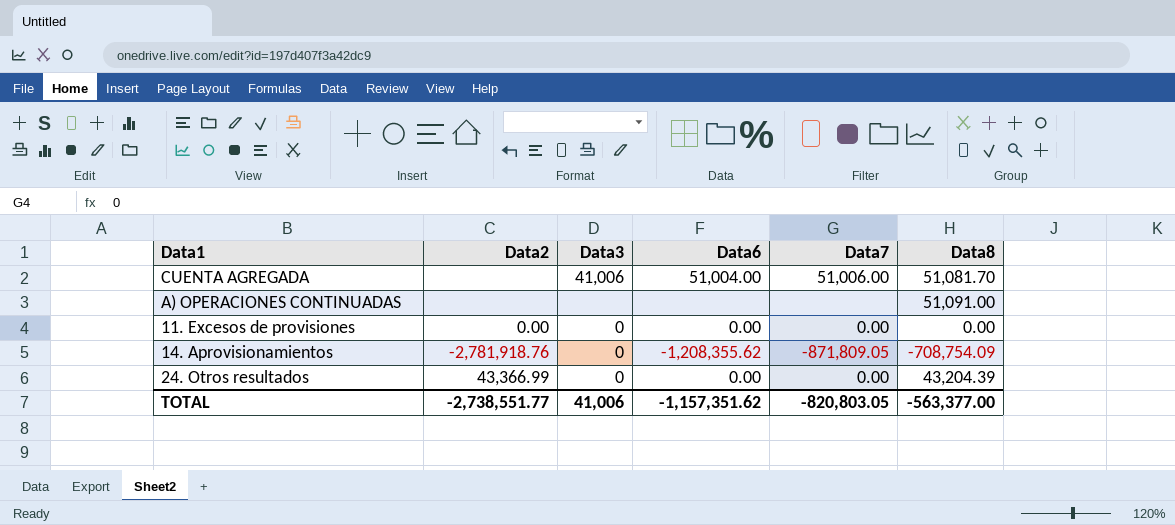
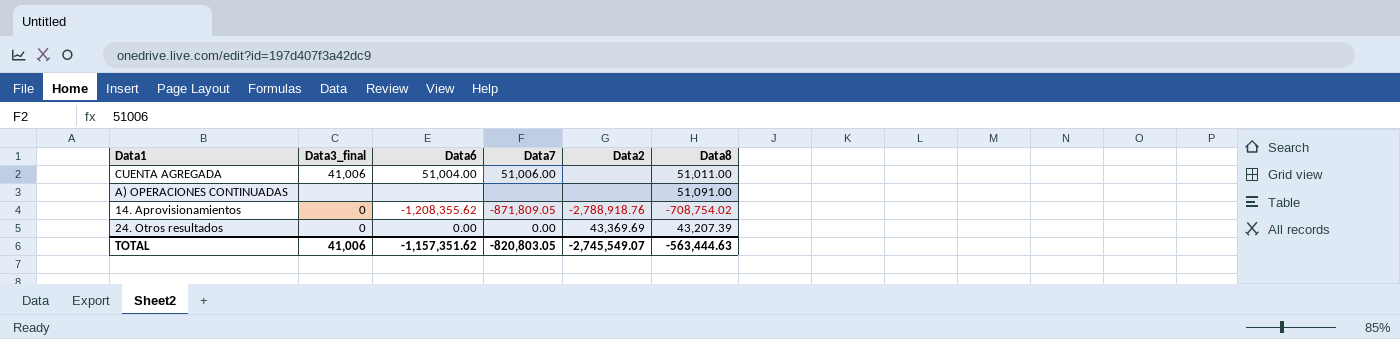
column name: Data3 -> Data3_final
column Data2 | position: 2 -> 5
row 11. Excesos de provisiones: 0.00 | 0 | 0.00 | 0.00 | 0.00 -> none
CUENTA AGREGADA | Data8: 51,081.70 -> 51,011.00
14. Aprovisionamientos | Data2: -2,781,918.76 -> -2,788,918.76
14. Aprovisionamientos | Data8: -708,754.09 -> -708,754.02
24. Otros resultados | Data2: 43,366.99 -> 43,369.69
24. Otros resultados | Data8: 43,204.39 -> 43,207.39
TOTAL | Data2: -2,738,551.77 -> -2,745,549.07
TOTAL | Data8: -563,377.00 -> -563,444.63

